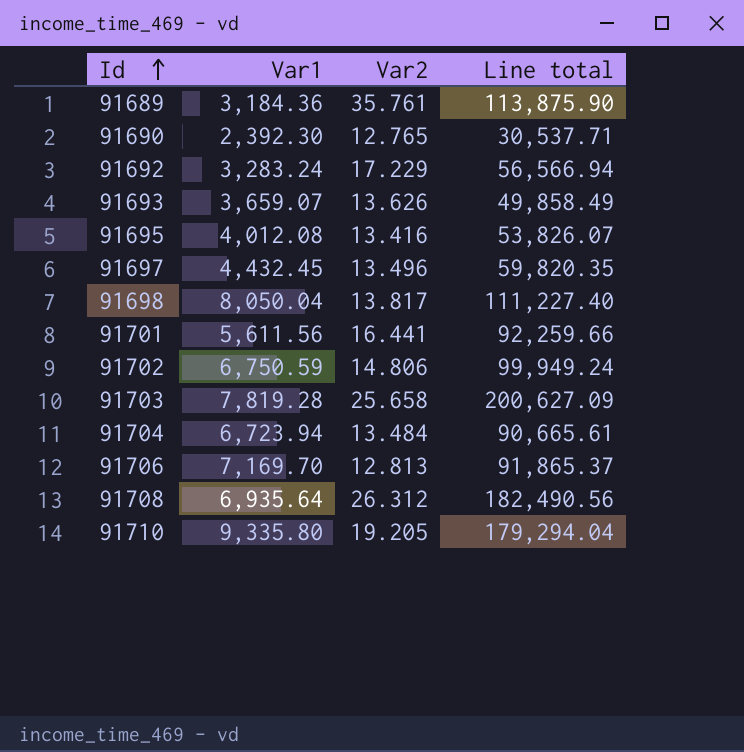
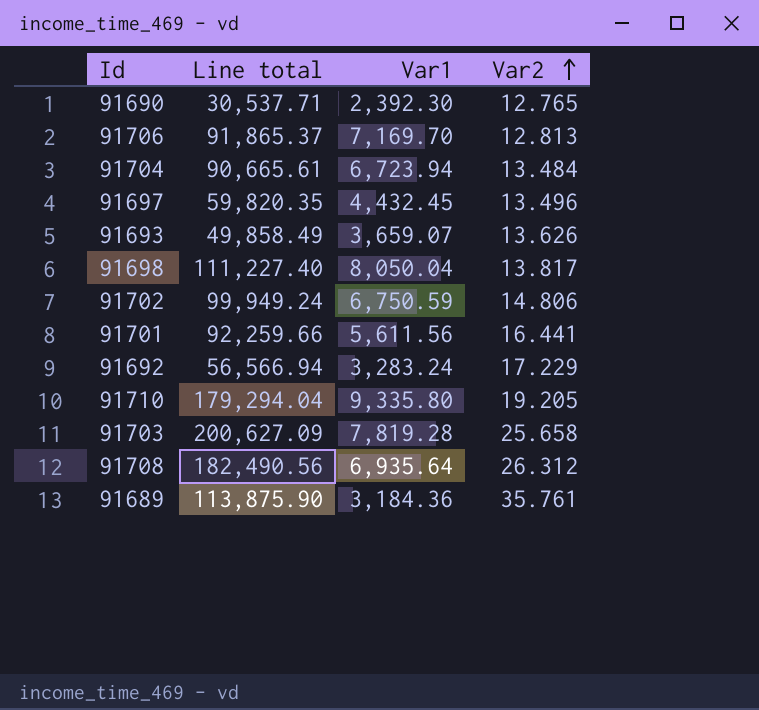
row order: Id ascending -> Var2 ascending
column Line total | position: 4 -> 2
row 91695: 4,012.08 | 13.416 | 53,826.07 -> none

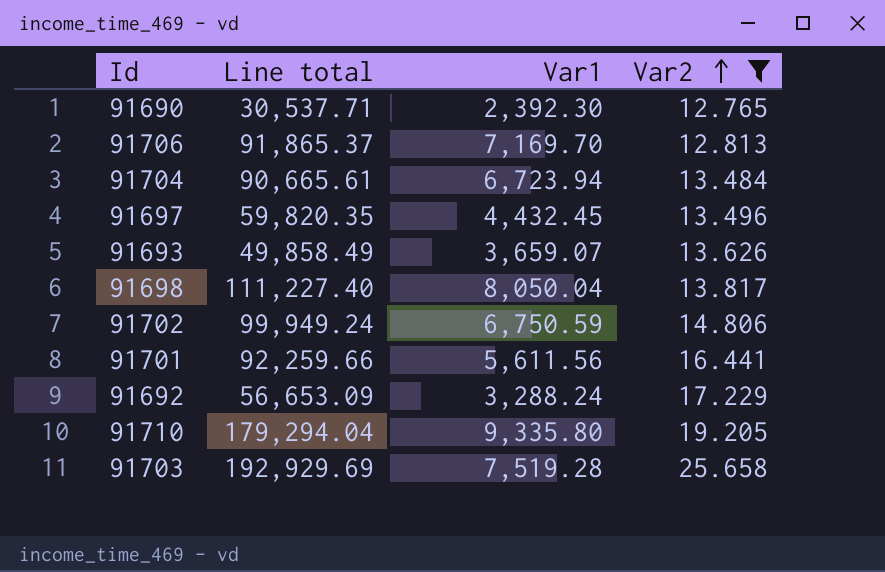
filter: none -> Var2 <= 25.658
91692 | Line total: 56,566.94 -> 56,653.09
91692 | Var1: 3,283.24 -> 3,288.24
91703 | Line total: 200,627.09 -> 192,929.69
91703 | Var1: 7,819.28 -> 7,519.28

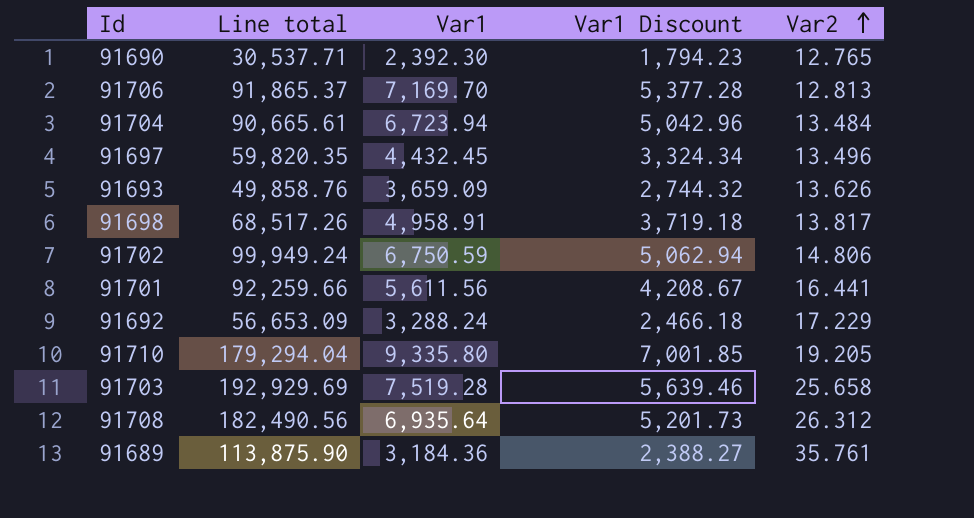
filter: Var2 <= 25.658 -> none
column Var1 Discount | formula: none -> [Var1] * 0.75
91693 | Line total: 49,858.49 -> 49,858.76
91693 | Var1: 3,659.07 -> 3,659.09
91698 | Line total: 111,227.40 -> 68,517.26
91698 | Var1: 8,050.04 -> 4,958.91

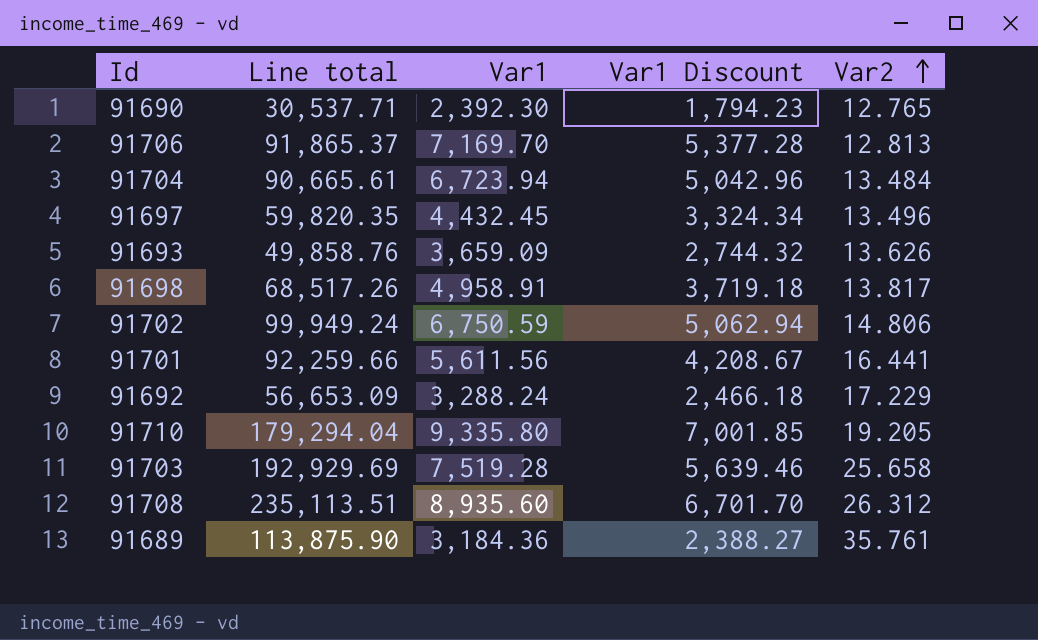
91708 | Line total: 182,490.56 -> 235,113.51
91708 | Var1: 6,935.64 -> 8,935.60
91708 | Var1 Discount: 5,201.73 -> 6,701.70

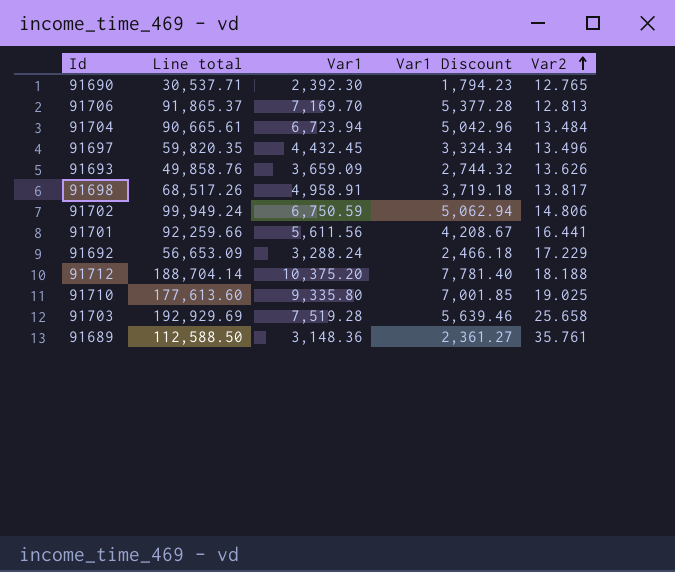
row 91708: 235,113.51 | 8,935.60 | 6,701.70 | 26.312 -> none
row 91712: none -> 188,704.14 | 10,375.20 | 7,781.40 | 18.188
91710 | Line total: 179,294.04 -> 177,613.60
91710 | Var2: 19.205 -> 19.025
91689 | Line total: 113,875.90 -> 112,588.50
91689 | Var1: 3,184.36 -> 3,148.36
91689 | Var1 Discount: 2,388.27 -> 2,361.27

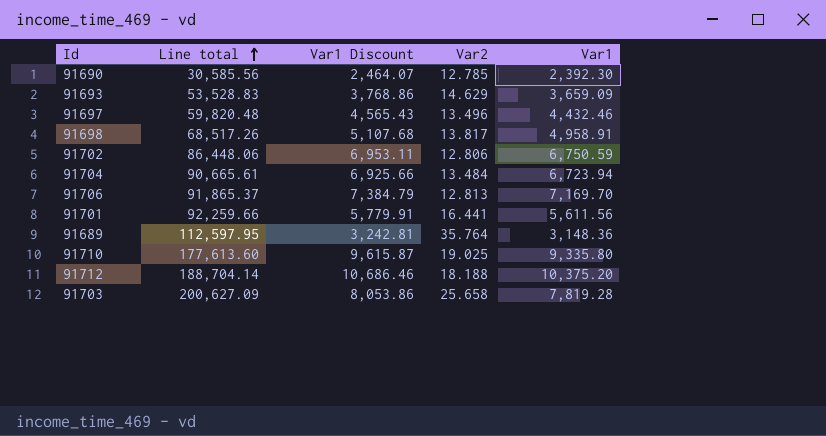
row order: Var2 ascending -> Line total ascending
column Var1 Discount | formula: [Var1] * 0.75 -> [Var1] * 1.03
column Var1 | position: 3 -> 5
row 91692: 56,653.09 | 3,288.24 | 2,466.18 | 17.229 -> none
91690 | Line total: 30,537.71 -> 30,585.56
91690 | Var2: 12.765 -> 12.785
91693 | Line total: 49,858.76 -> 53,528.83
91693 | Var2: 13.626 -> 14.629
91697 | Line total: 59,820.35 -> 59,820.48
91697 | Var1: 4,432.45 -> 4,432.46
91702 | Line total: 99,949.24 -> 86,448.06
91702 | Var2: 14.806 -> 12.806
91689 | Line total: 112,588.50 -> 112,597.95
91689 | Var2: 35.761 -> 35.764
91703 | Line total: 192,929.69 -> 200,627.09
91703 | Var1: 7,519.28 -> 7,819.28

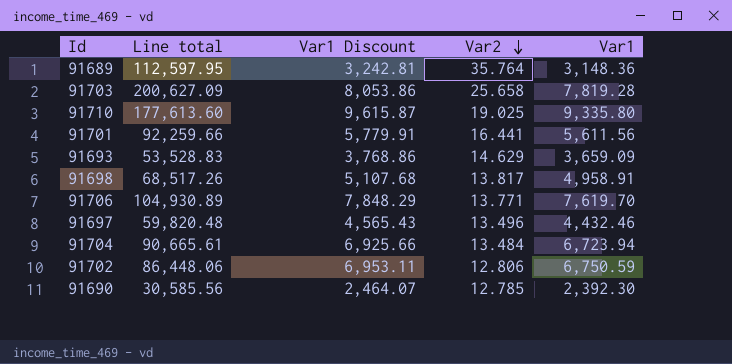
row order: Line total ascending -> Var2 descending
row 91712: 188,704.14 | 10,686.46 | 18.188 | 10,375.20 -> none
91706 | Line total: 91,865.37 -> 104,930.89
91706 | Var1 Discount: 7,384.79 -> 7,848.29
91706 | Var2: 12.813 -> 13.771
91706 | Var1: 7,169.70 -> 7,619.70

